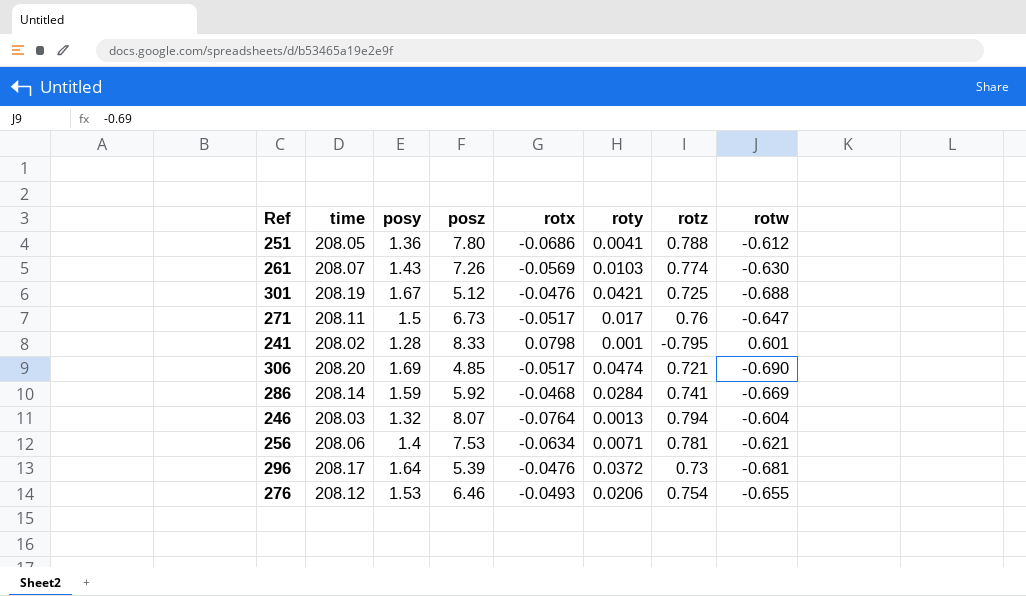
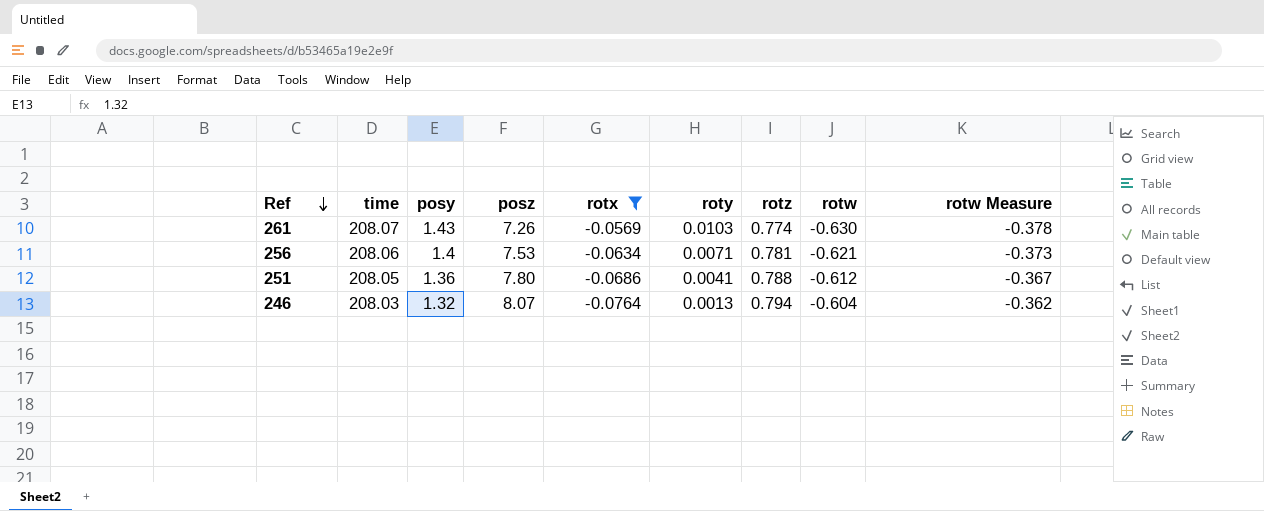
filter: none -> rotx <= -0.0569
row order: none -> Ref descending
column rotw Measure | formula: none -> [rotw] * 0.6

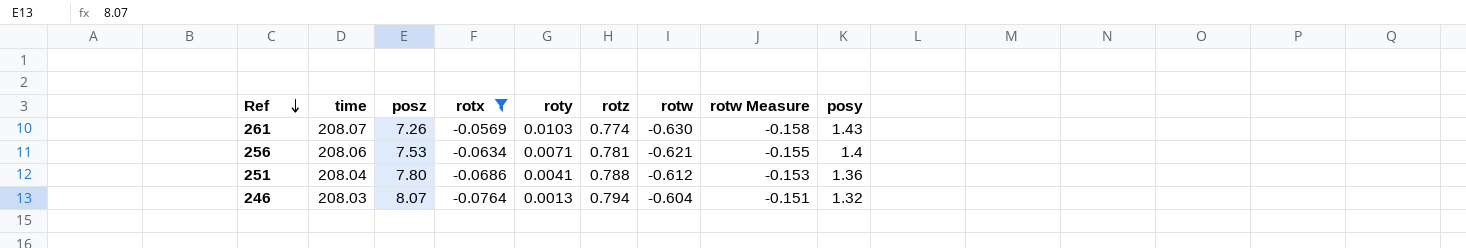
column rotw Measure | formula: [rotw] * 0.6 -> [rotw] * 0.25
column posy | position: 3 -> 9
251 | time: 208.05 -> 208.04

